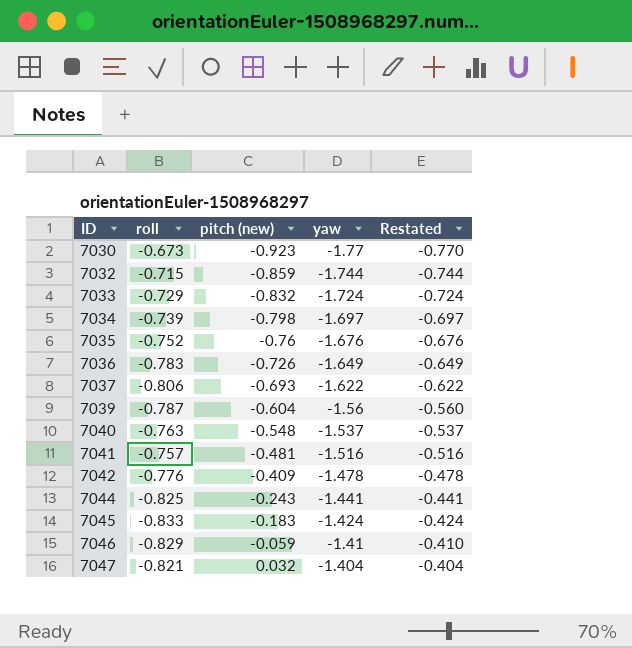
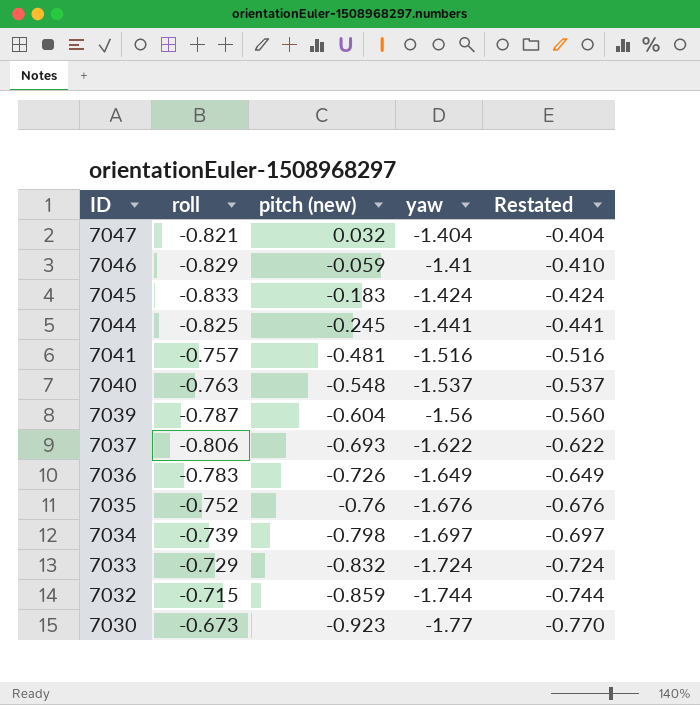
row order: ID ascending -> ID descending
row 7042: -0.776 | -0.409 | -1.478 | -0.478 -> none
7044 | pitch (new): -0.243 -> -0.245

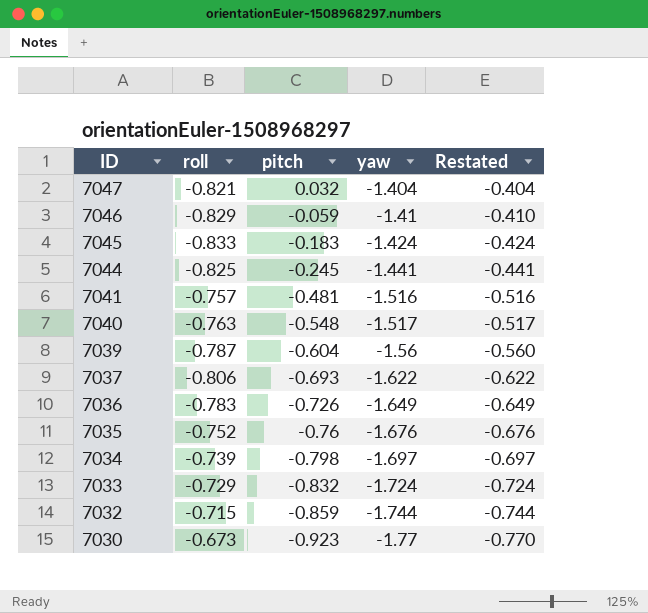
column name: pitch (new) -> pitch
7040 | yaw: -1.537 -> -1.517
7040 | Restated: -0.537 -> -0.517

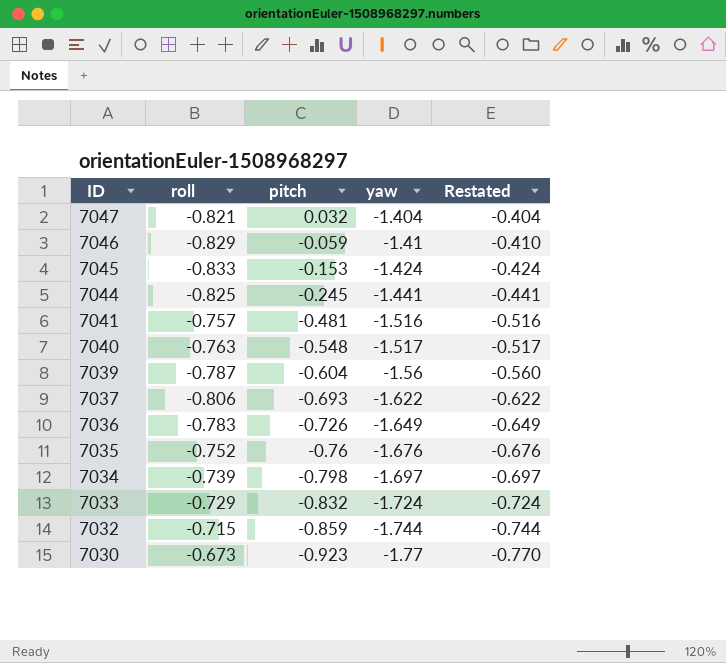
7045 | pitch: -0.183 -> -0.153

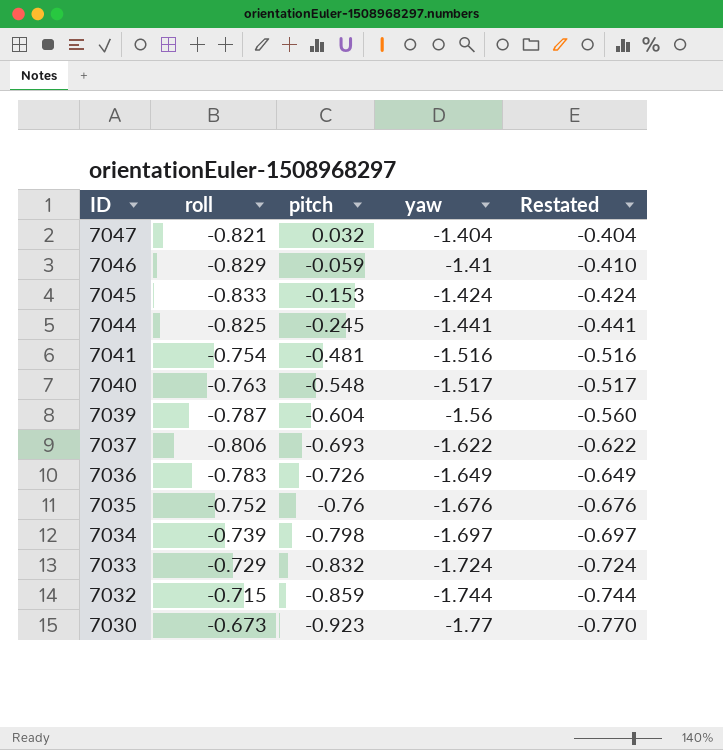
7041 | roll: -0.757 -> -0.754

